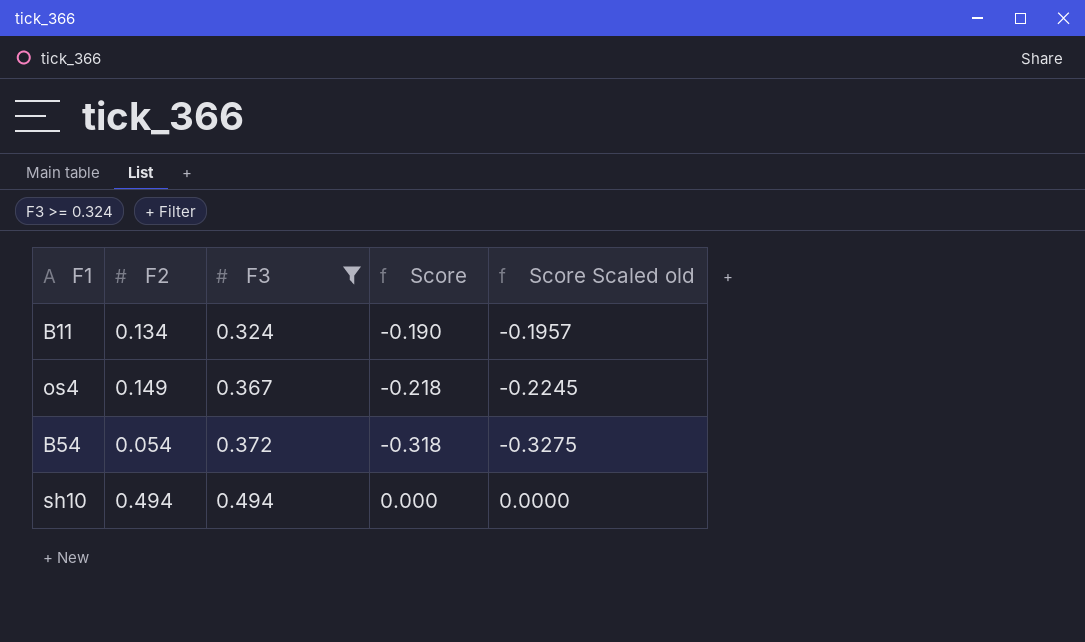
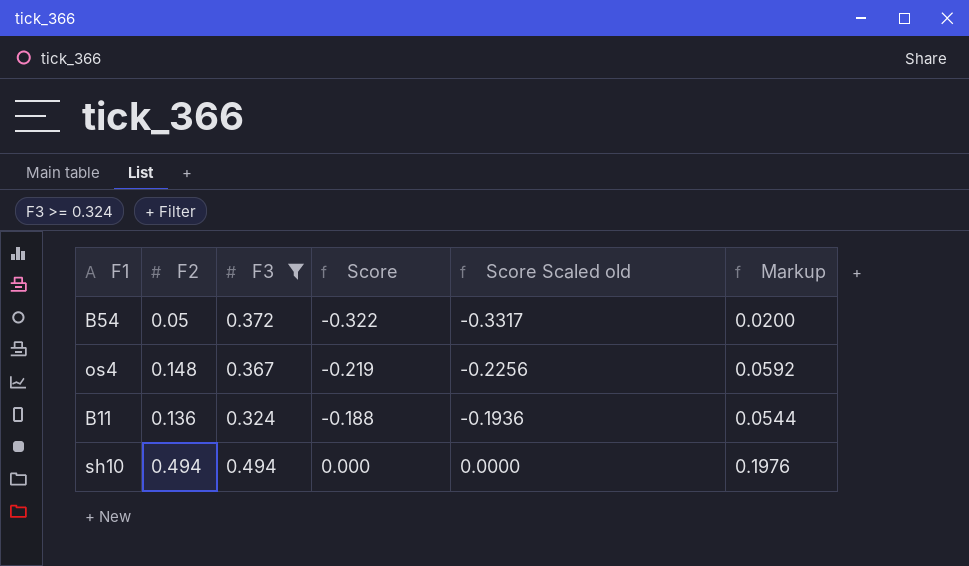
row order: F3 ascending -> Score ascending
column Markup | formula: none -> [F2] * 0.4
B54 | F2: 0.054 -> 0.05
B54 | Score: -0.318 -> -0.322
B54 | Score Scaled old: -0.3275 -> -0.3317
os4 | F2: 0.149 -> 0.148
os4 | Score: -0.218 -> -0.219
os4 | Score Scaled old: -0.2245 -> -0.2256
B11 | F2: 0.134 -> 0.136
B11 | Score: -0.190 -> -0.188
B11 | Score Scaled old: -0.1957 -> -0.1936

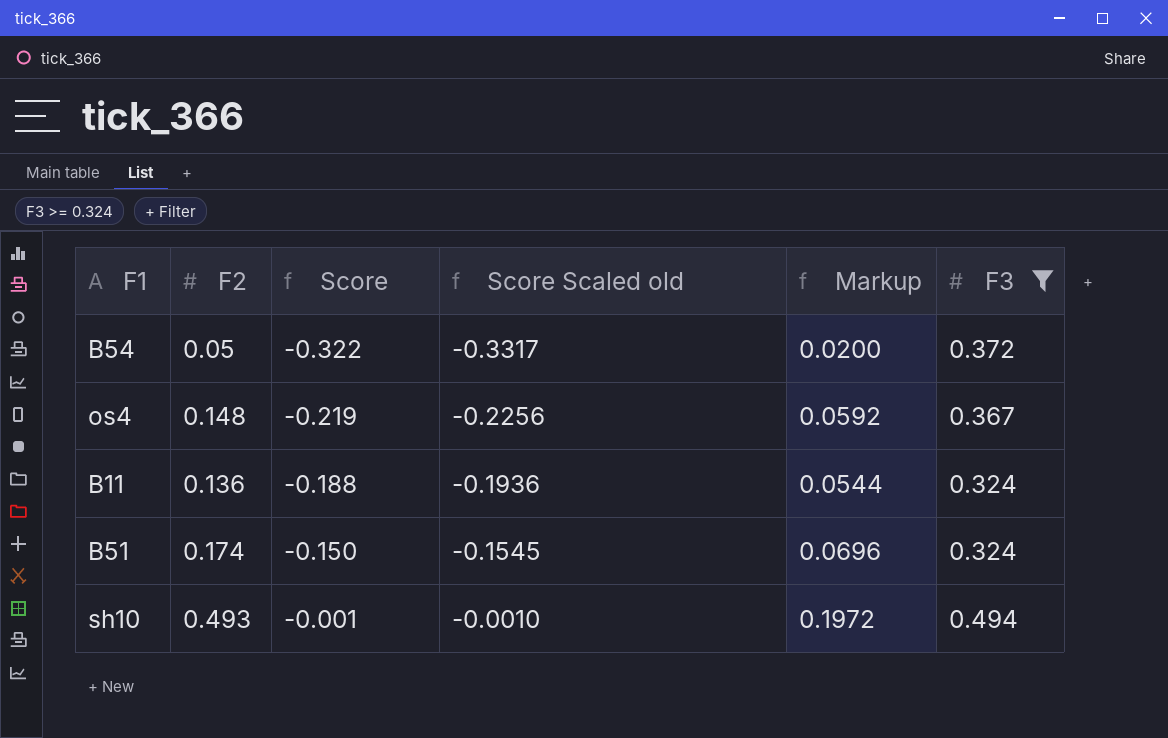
column F3 | position: 3 -> 6
row B51: none -> 0.174 | -0.150 | -0.1545 | 0.0696 | 0.324
sh10 | F2: 0.494 -> 0.493
sh10 | Score: 0.000 -> -0.001
sh10 | Score Scaled old: 0.0000 -> -0.0010
sh10 | Markup: 0.1976 -> 0.1972

